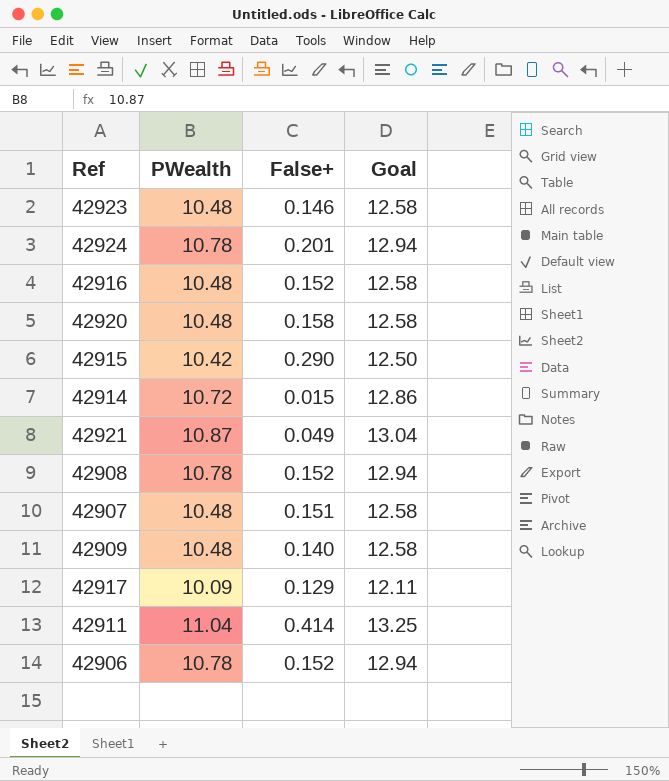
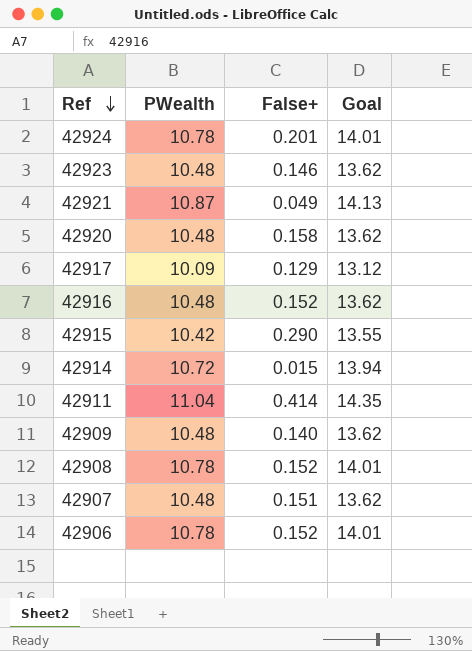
row order: none -> Ref descending
column Goal | formula: [PWealth] * 1.2 -> [PWealth] * 1.3

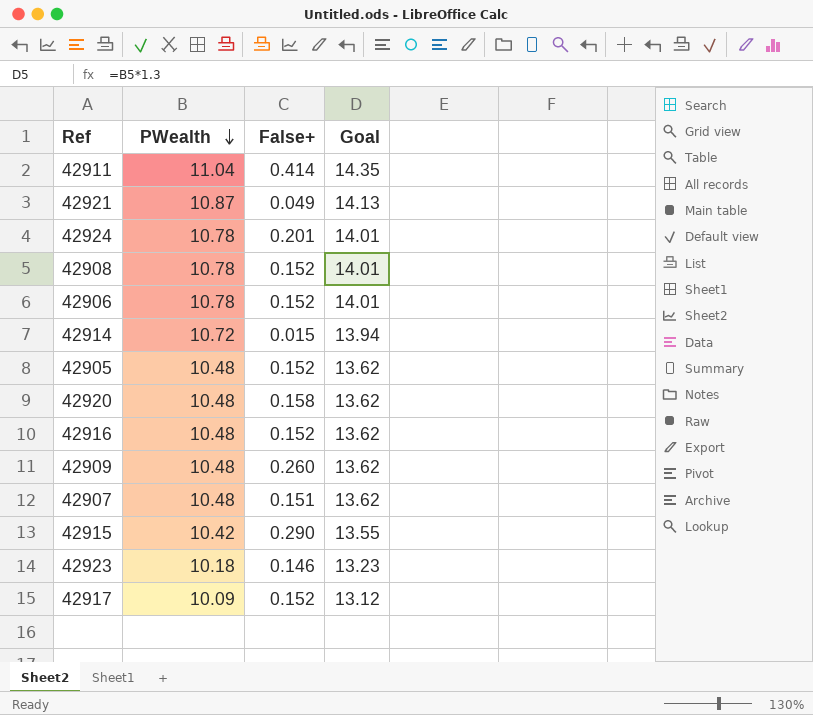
row order: Ref descending -> PWealth descending
row 42905: none -> 10.48 | 0.152 | 13.62
42909 | False+: 0.140 -> 0.260
42923 | PWealth: 10.48 -> 10.18
42923 | Goal: 13.62 -> 13.23
42917 | False+: 0.129 -> 0.152

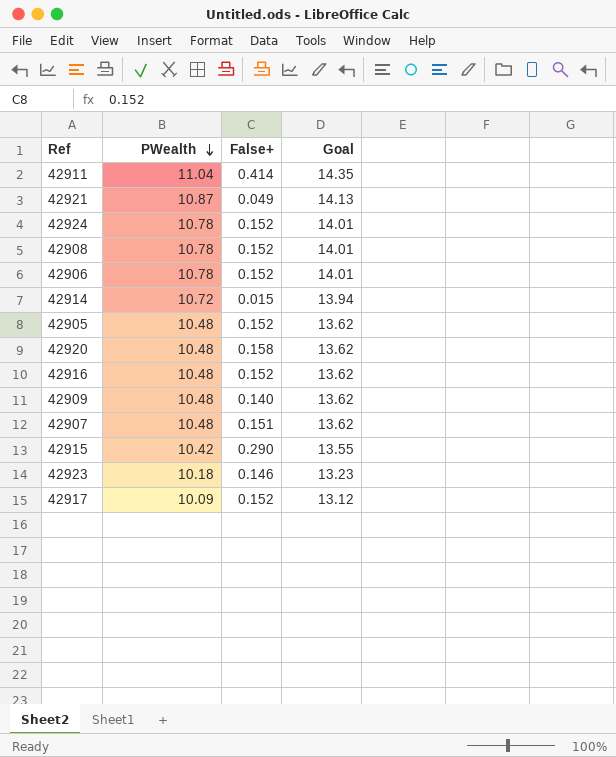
42924 | False+: 0.201 -> 0.152
42909 | False+: 0.260 -> 0.140

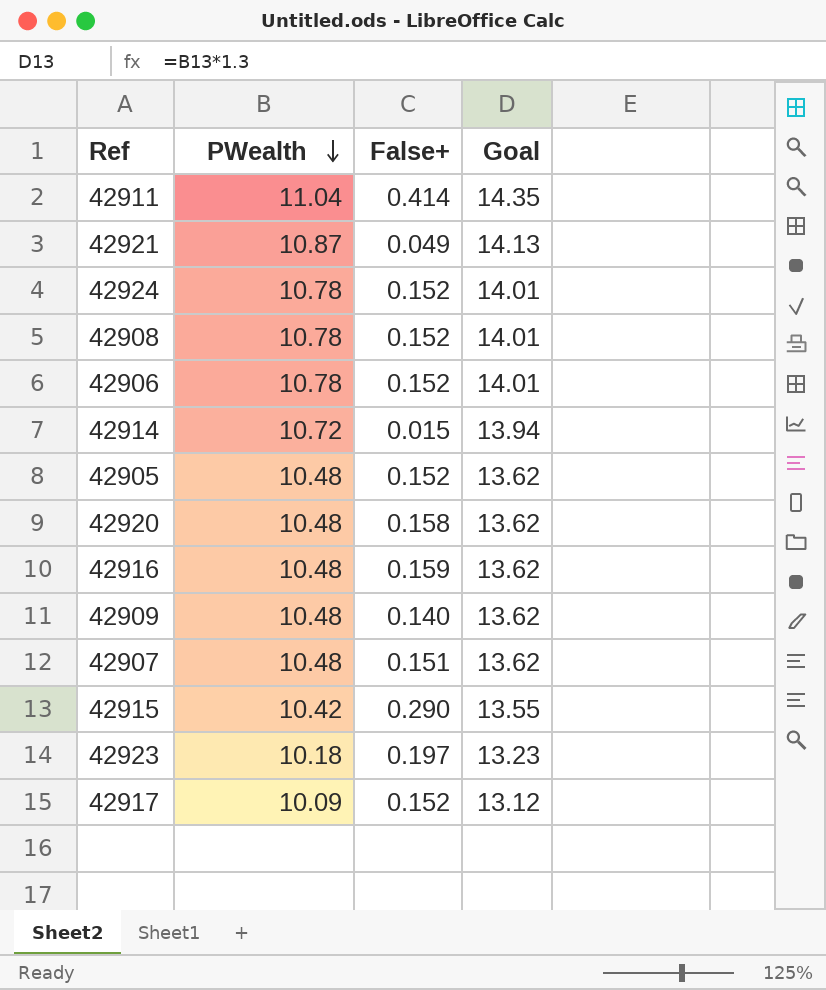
42916 | False+: 0.152 -> 0.159
42923 | False+: 0.146 -> 0.197

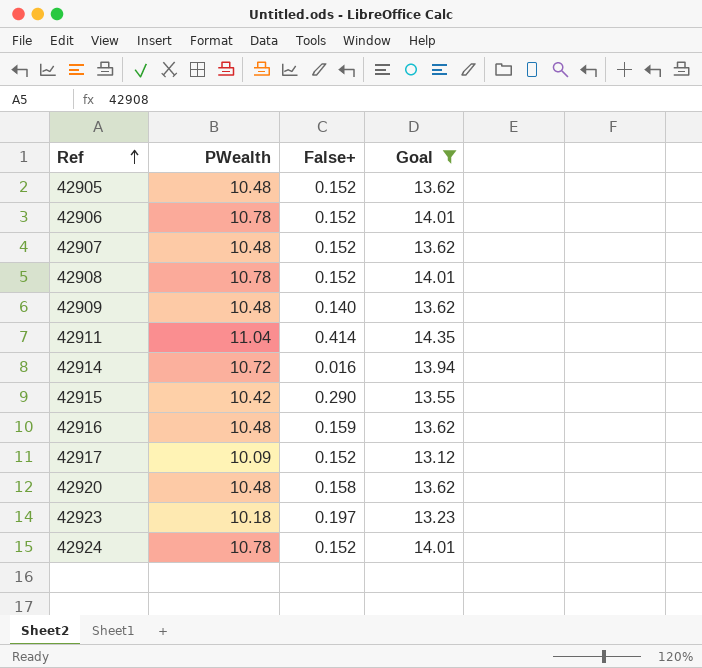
filter: none -> Goal != 14.13
row order: PWealth descending -> Ref ascending
42907 | False+: 0.151 -> 0.152
42914 | False+: 0.015 -> 0.016

